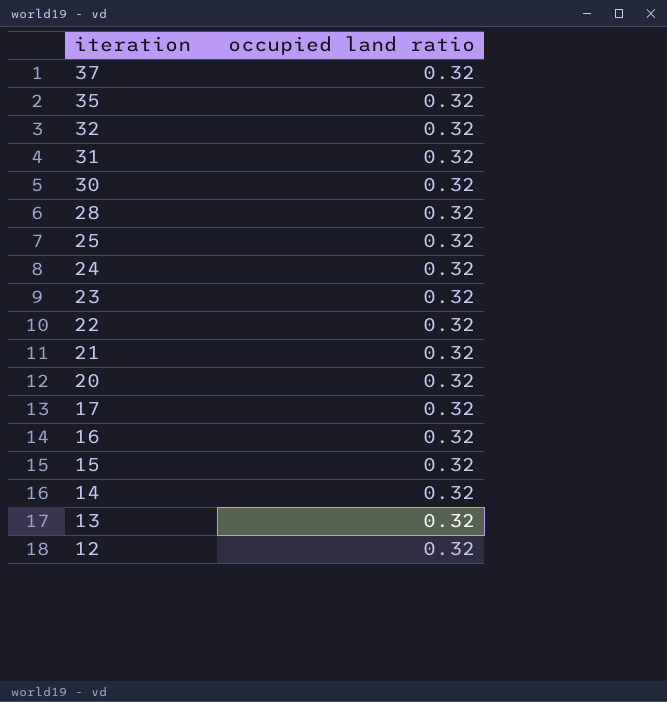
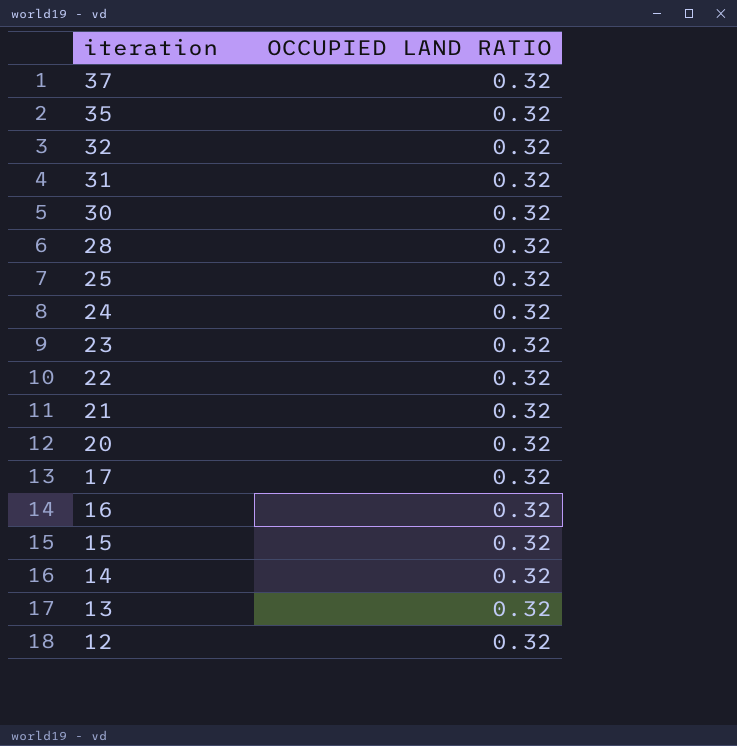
column name: occupied land ratio -> OCCUPIED LAND RATIO

